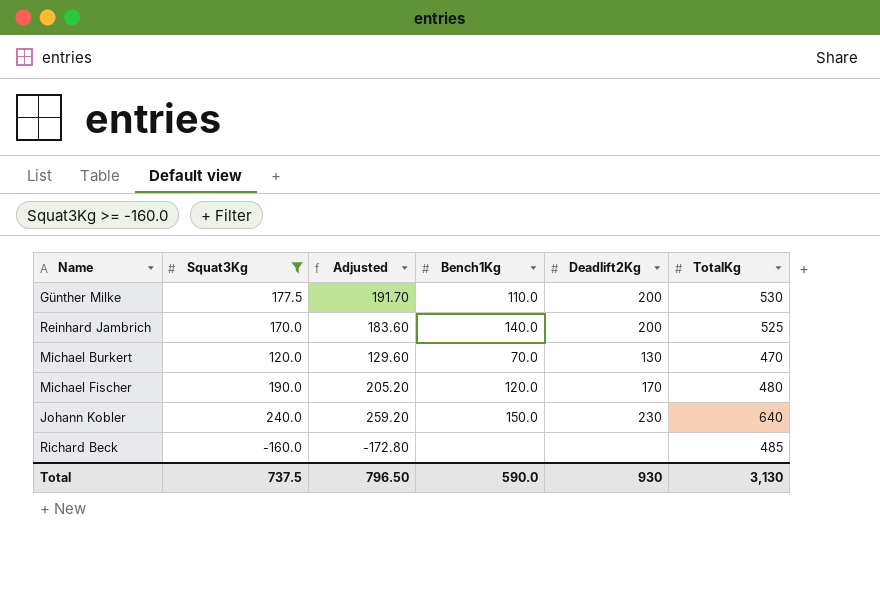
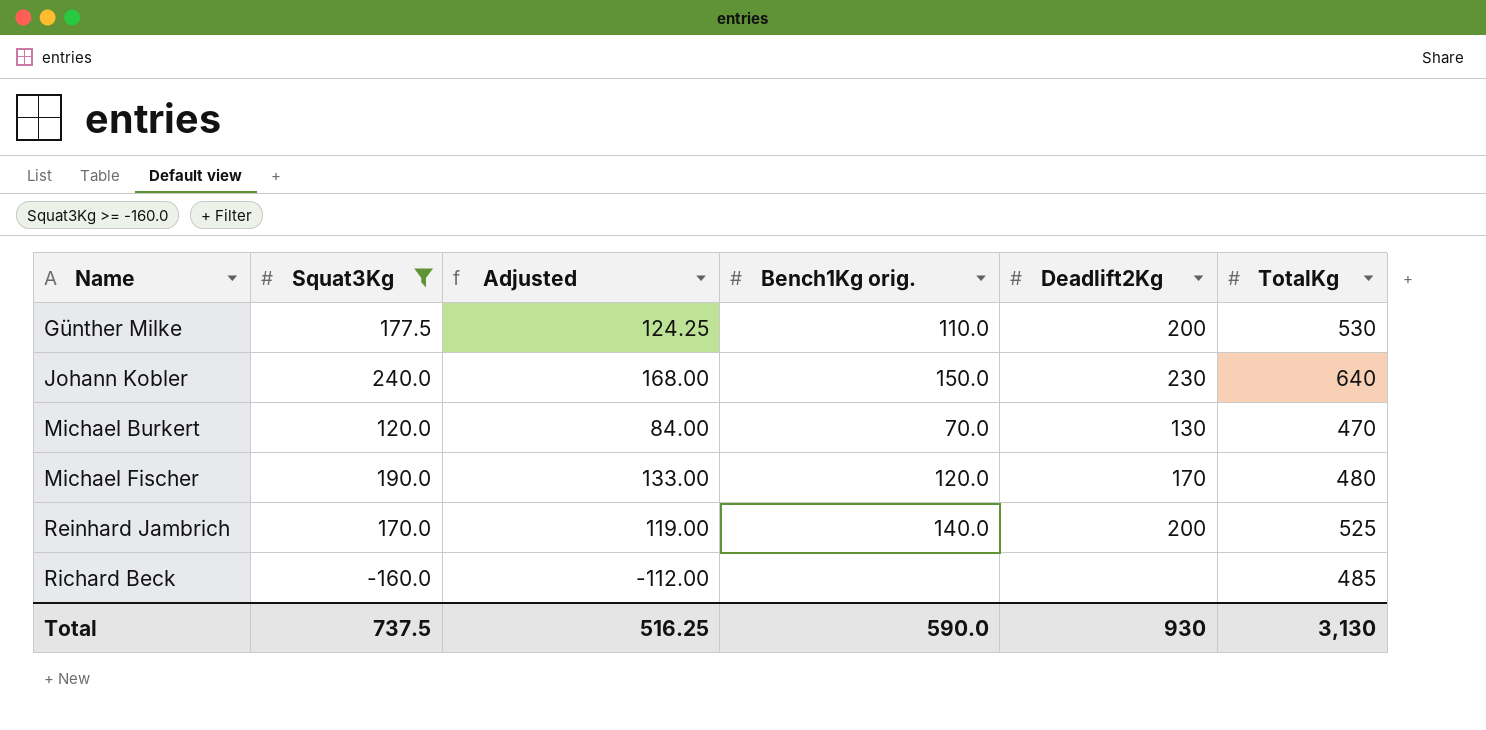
row order: none -> Name ascending
column Adjusted | formula: [Squat3Kg] * 1.08 -> [Squat3Kg] * 0.7
column name: Bench1Kg -> Bench1Kg orig.
Total | Adjusted: 796.50 -> 516.25

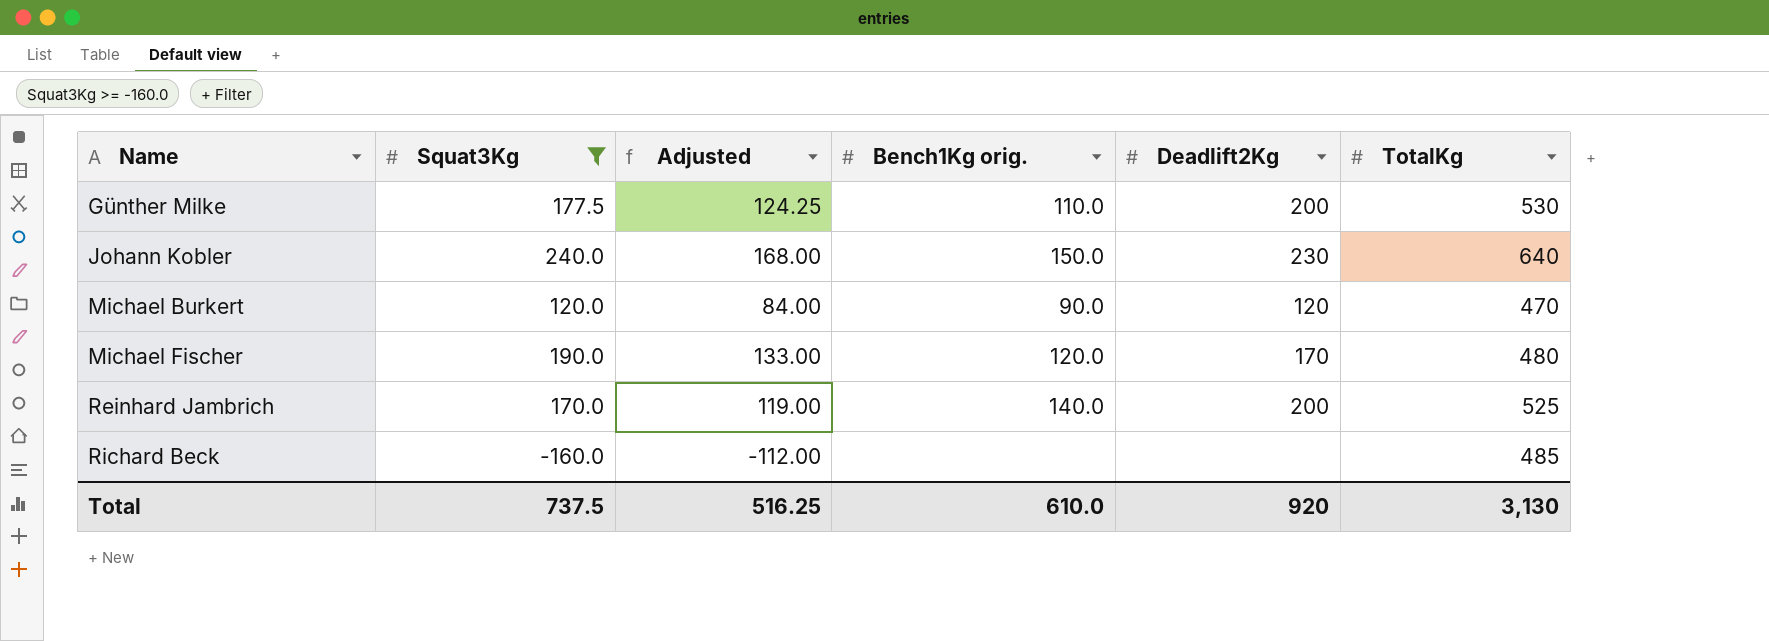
Michael Burkert | Bench1Kg orig.: 70.0 -> 90.0
Michael Burkert | Deadlift2Kg: 130 -> 120
Total | Bench1Kg orig.: 590.0 -> 610.0
Total | Deadlift2Kg: 930 -> 920

